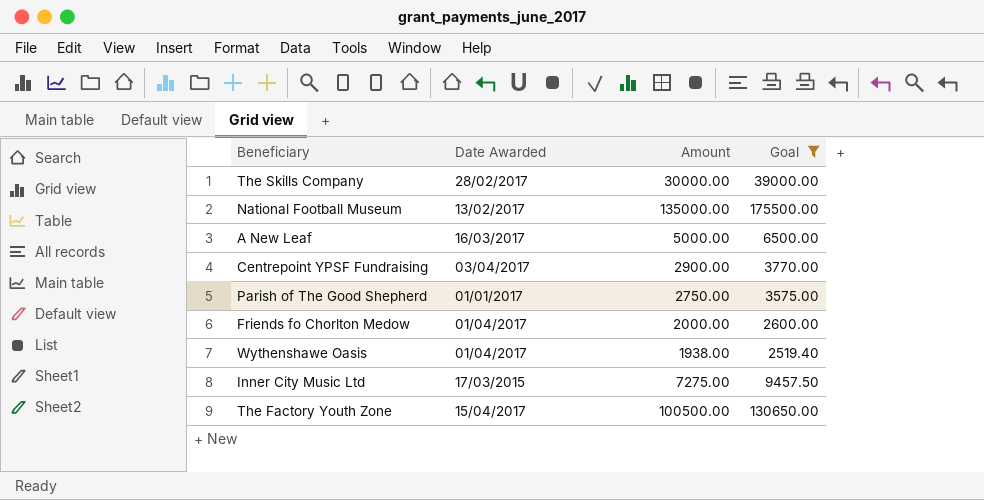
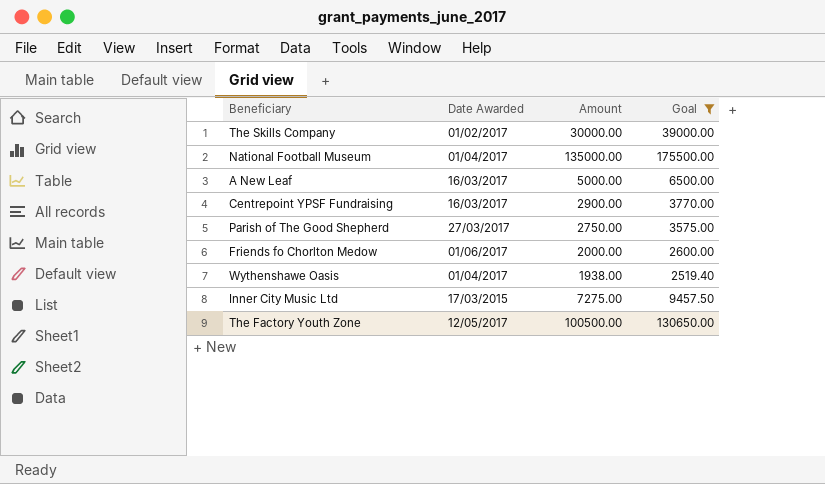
The Skills Company | Date Awarded: 28/02/2017 -> 01/02/2017
National Football Museum | Date Awarded: 13/02/2017 -> 01/04/2017
Centrepoint YPSF Fundraising | Date Awarded: 03/04/2017 -> 16/03/2017
Parish of The Good Shepherd | Date Awarded: 01/01/2017 -> 27/03/2017
Friends fo Chorlton Medow | Date Awarded: 01/04/2017 -> 01/06/2017
The Factory Youth Zone | Date Awarded: 15/04/2017 -> 12/05/2017

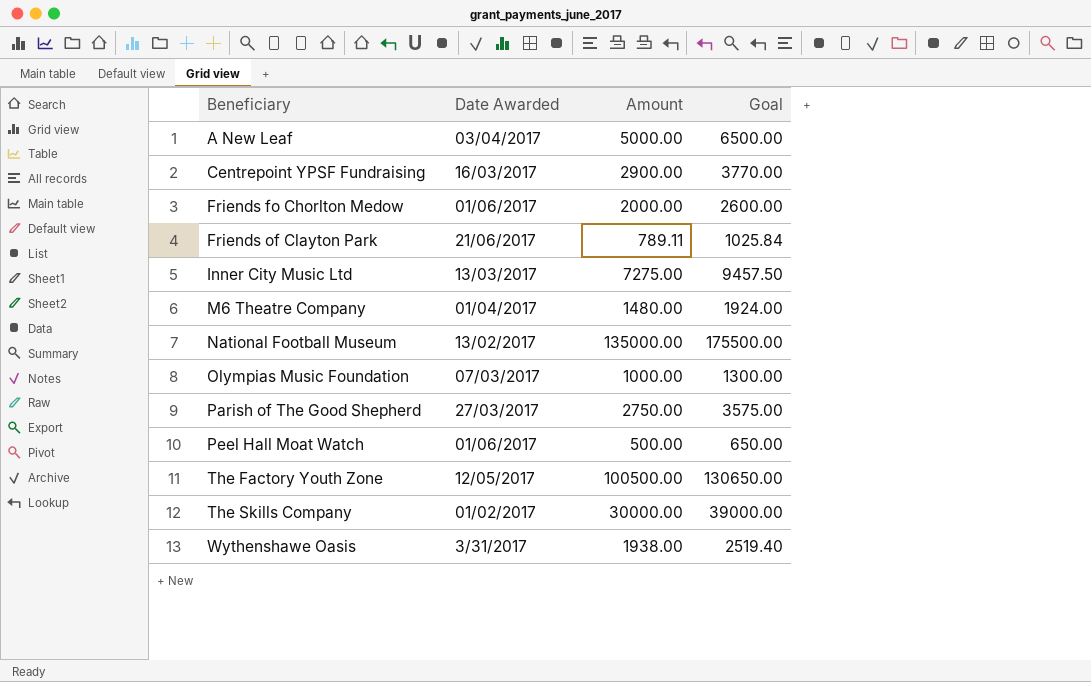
filter: Goal >= 2519.40 -> none
row order: none -> Beneficiary ascending
A New Leaf | Date Awarded: 16/03/2017 -> 03/04/2017
Inner City Music Ltd | Date Awarded: 17/03/2015 -> 13/03/2017
National Football Museum | Date Awarded: 01/04/2017 -> 13/02/2017
Wythenshawe Oasis | Date Awarded: 01/04/2017 -> 3/31/2017

